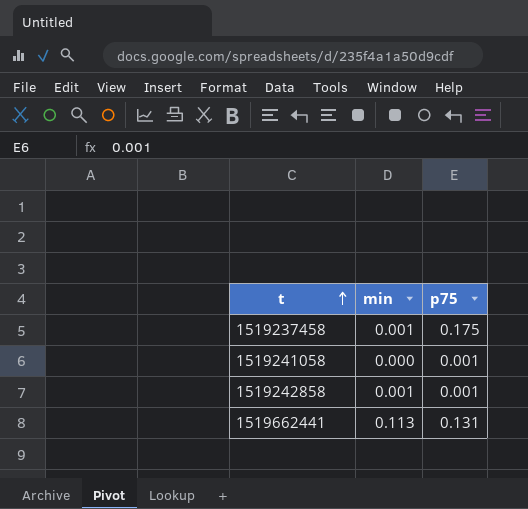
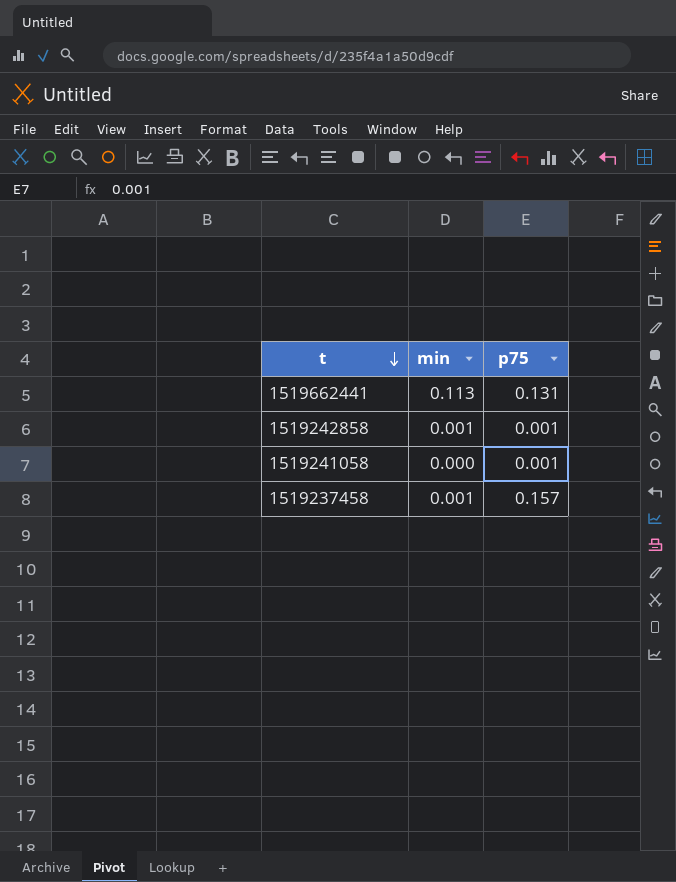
row order: t ascending -> t descending
1519237458 | p75: 0.175 -> 0.157

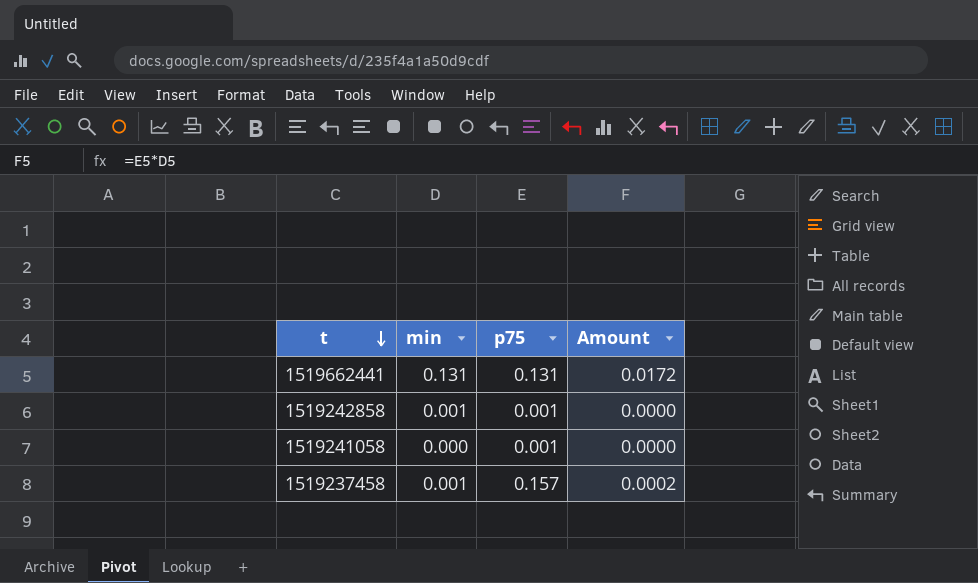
column Amount | formula: none -> [min] * [p75]
1519662441 | min: 0.113 -> 0.131

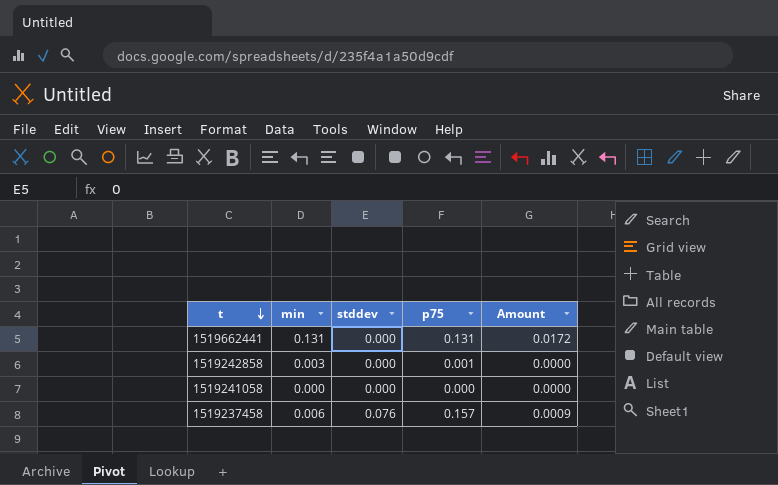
column stddev | position: none -> 3
1519242858 | min: 0.001 -> 0.003
1519241058 | p75: 0.001 -> 0.000
1519237458 | min: 0.001 -> 0.006
1519237458 | Amount: 0.0002 -> 0.0009

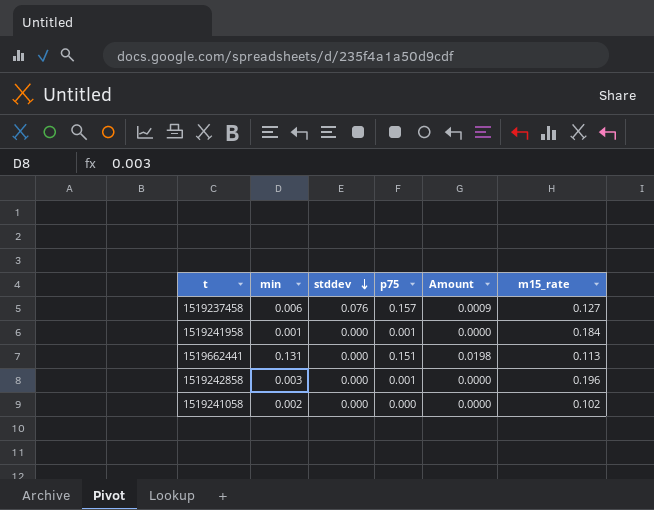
row order: t descending -> stddev descending
column m15_rate | position: none -> 6
row 1519241958: none -> 0.001 | 0.000 | 0.001 | 0.0000 | 0.184
1519662441 | p75: 0.131 -> 0.151
1519662441 | Amount: 0.0172 -> 0.0198
1519241058 | min: 0.000 -> 0.002

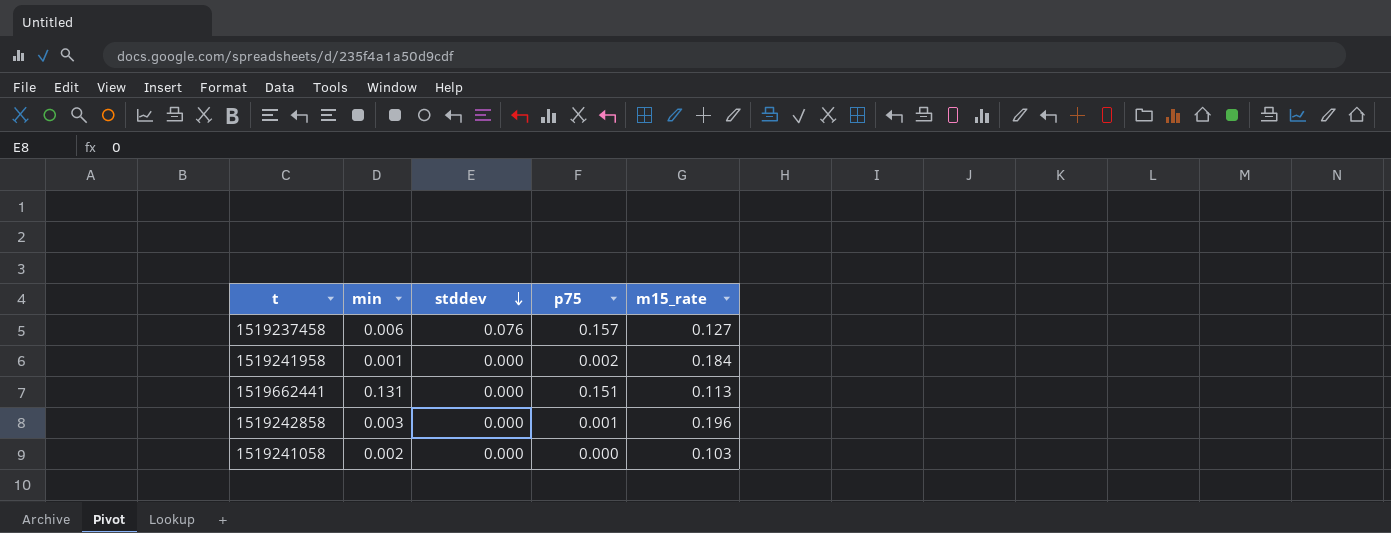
column Amount | formula: [min] * [p75] -> none
1519241958 | p75: 0.001 -> 0.002
1519241058 | m15_rate: 0.102 -> 0.103

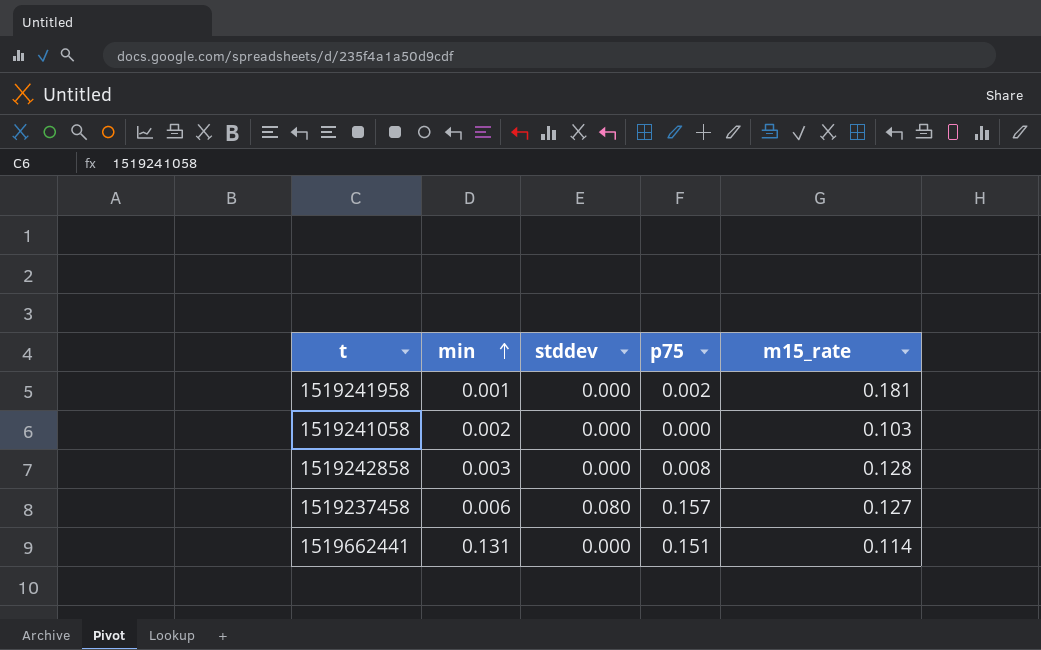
row order: stddev descending -> min ascending
1519241958 | m15_rate: 0.184 -> 0.181
1519242858 | p75: 0.001 -> 0.008
1519242858 | m15_rate: 0.196 -> 0.128
1519237458 | stddev: 0.076 -> 0.080
1519662441 | m15_rate: 0.113 -> 0.114

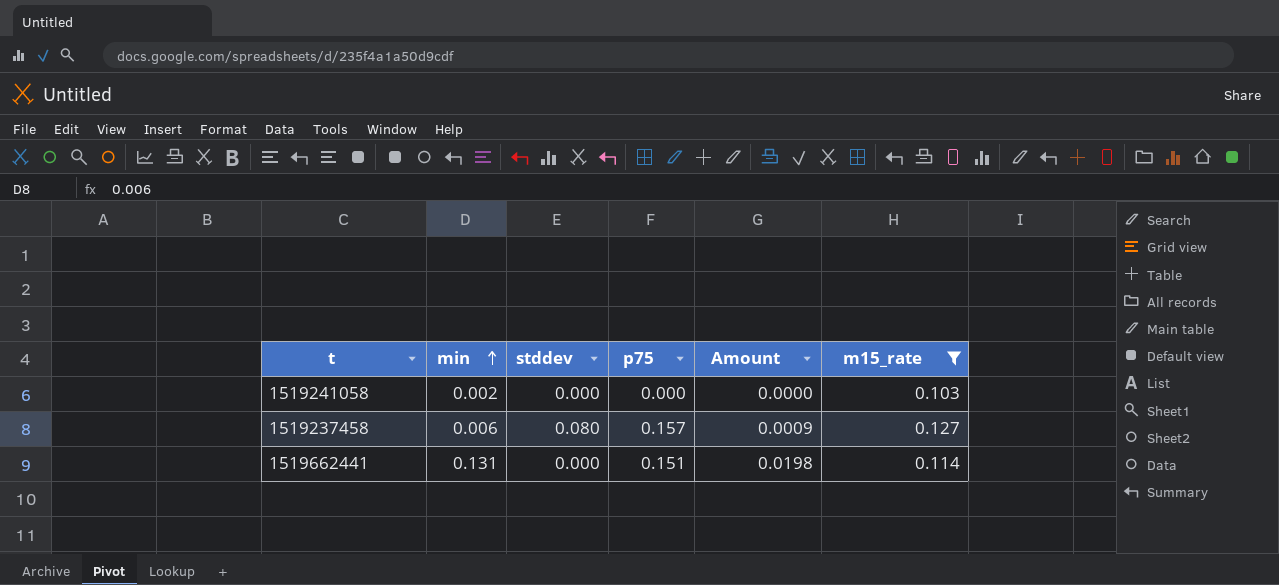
filter: none -> m15_rate <= 0.127
column Amount | formula: none -> [min] * [p75]

